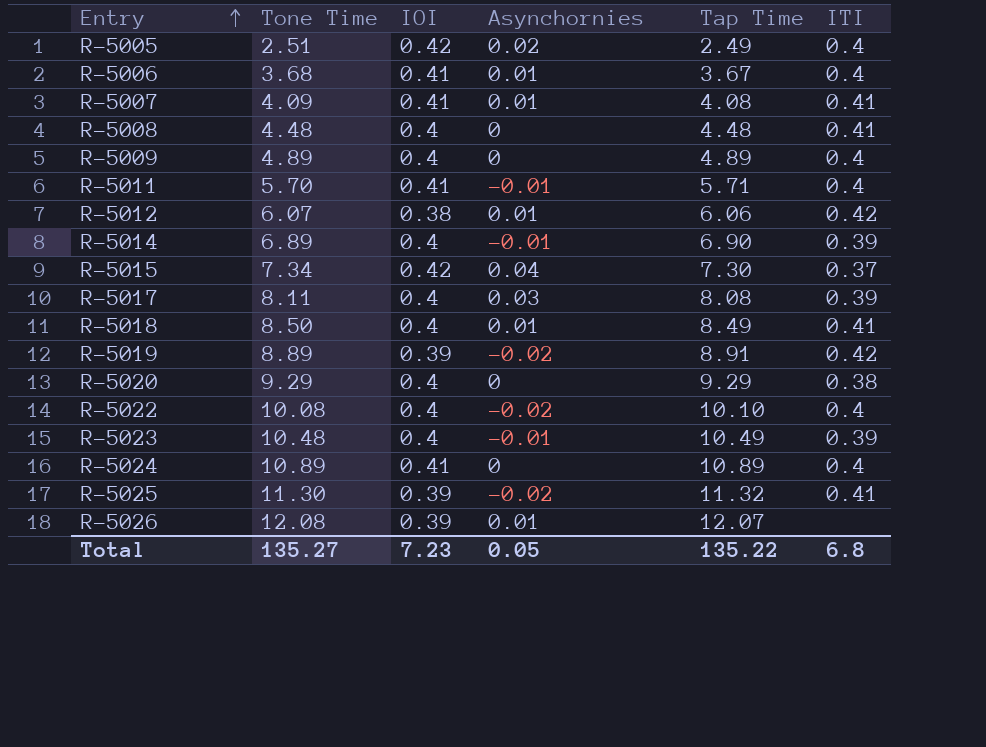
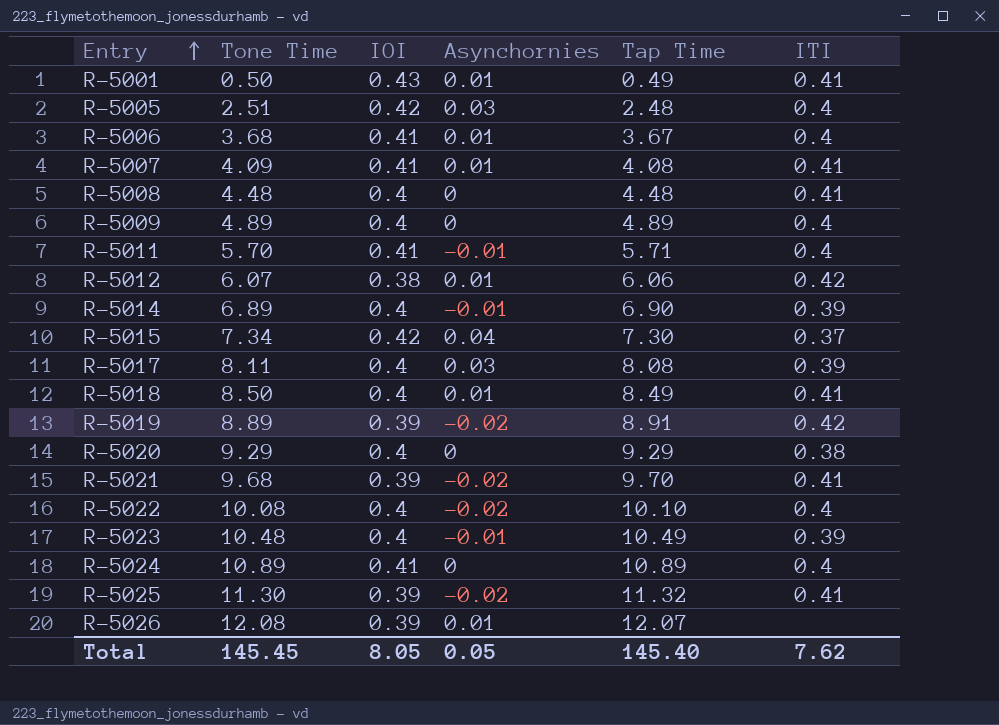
row R-5001: none -> 0.50 | 0.43 | 0.01 | 0.49 | 0.41
R-5005 | Asynchornies: 0.02 -> 0.03
R-5005 | Tap Time: 2.49 -> 2.48
row R-5021: none -> 9.68 | 0.39 | -0.02 | 9.70 | 0.41
Total | Tone Time: 135.27 -> 145.45
Total | IOI: 7.23 -> 8.05
Total | Tap Time: 135.22 -> 145.40
Total | ITI: 6.8 -> 7.62

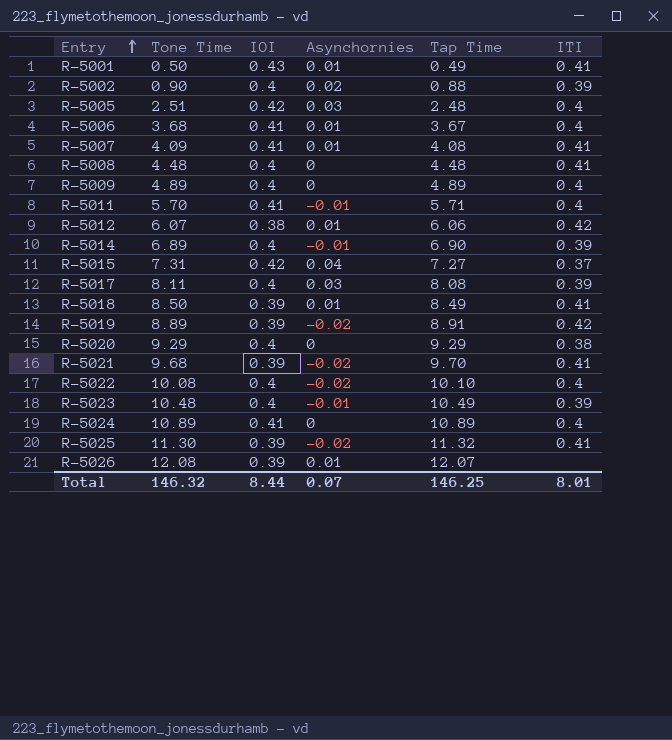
row R-5002: none -> 0.90 | 0.4 | 0.02 | 0.88 | 0.39
R-5015 | Tone Time: 7.34 -> 7.31
R-5015 | Tap Time: 7.30 -> 7.27
R-5018 | IOI: 0.4 -> 0.39
Total | Tone Time: 145.45 -> 146.32
Total | IOI: 8.05 -> 8.44
Total | Asynchornies: 0.05 -> 0.07
Total | Tap Time: 145.40 -> 146.25
Total | ITI: 7.62 -> 8.01

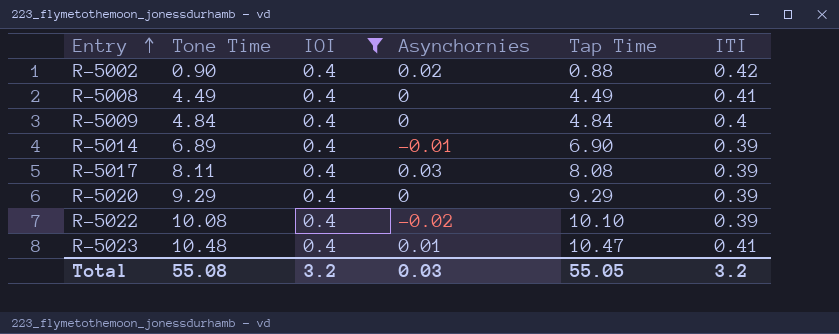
filter: none -> IOI = 0.4
R-5002 | ITI: 0.39 -> 0.42
R-5008 | Tone Time: 4.48 -> 4.49
R-5008 | Tap Time: 4.48 -> 4.49
R-5009 | Tone Time: 4.89 -> 4.84
R-5009 | Tap Time: 4.89 -> 4.84
R-5020 | ITI: 0.38 -> 0.39
R-5022 | ITI: 0.4 -> 0.39
R-5023 | Asynchornies: -0.01 -> 0.01
R-5023 | Tap Time: 10.49 -> 10.47
R-5023 | ITI: 0.39 -> 0.41
Total | Tone Time: 146.32 -> 55.08
Total | IOI: 8.44 -> 3.2
Total | Asynchornies: 0.07 -> 0.03
Total | Tap Time: 146.25 -> 55.05
Total | ITI: 8.01 -> 3.2

